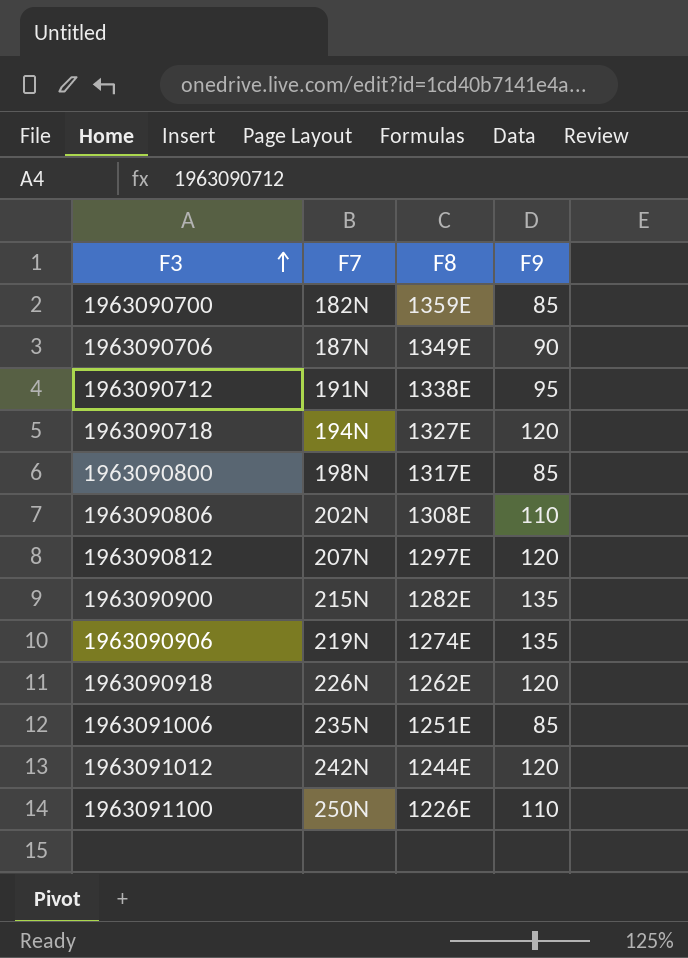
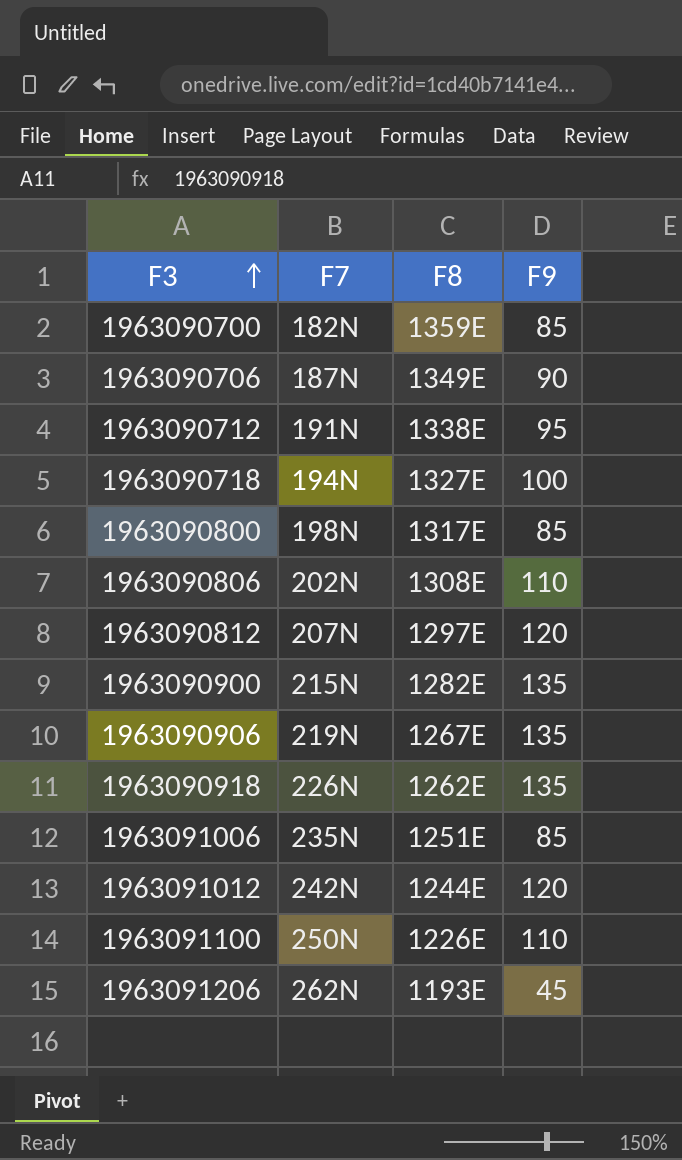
1963090718 | F9: 120 -> 100
1963090906 | F8: 1274E -> 1267E
1963090918 | F9: 120 -> 135
row 1963091206: none -> 262N | 1193E | 45

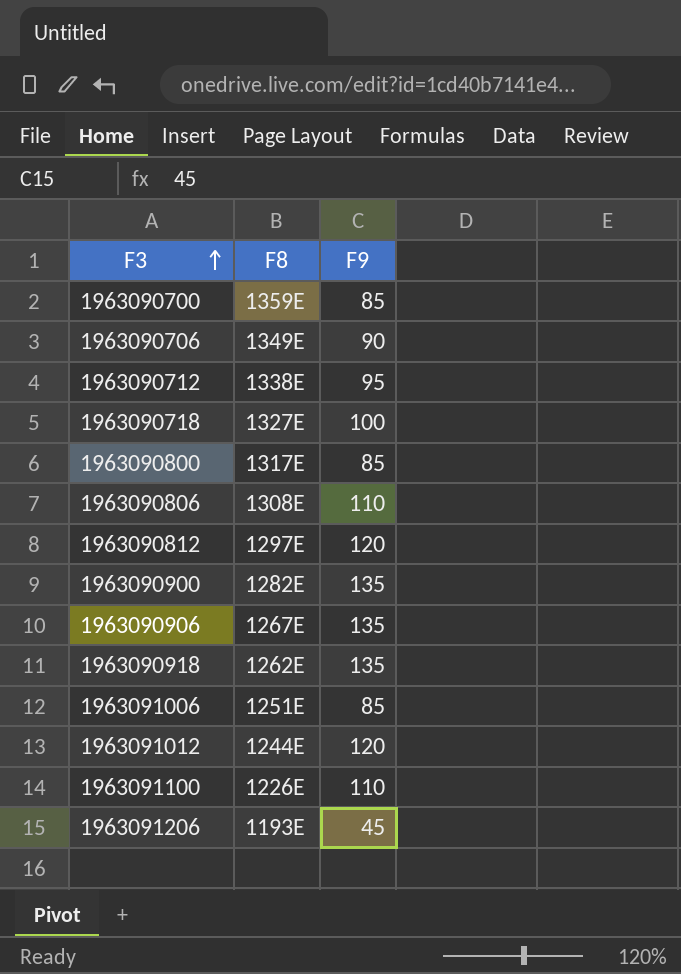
column F7 | position: 2 -> none

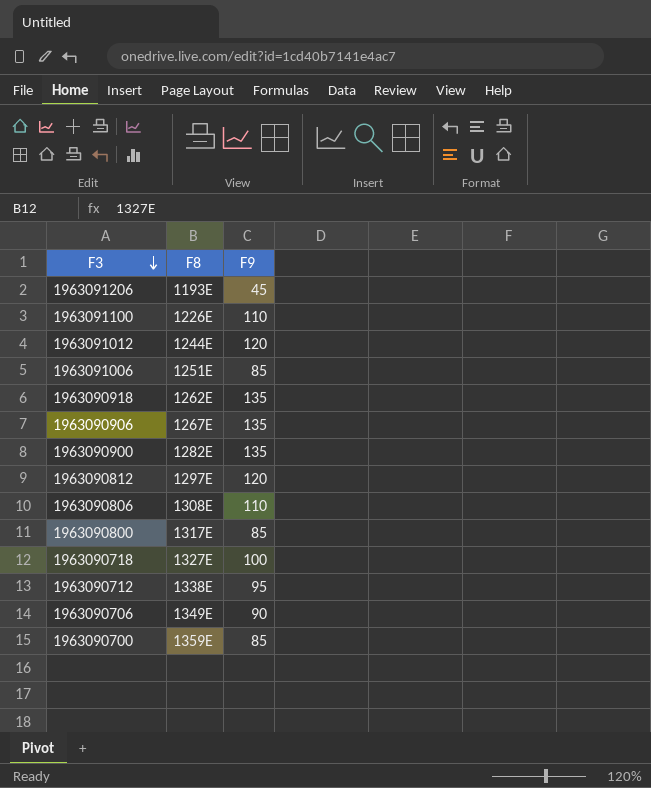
row order: F3 ascending -> F3 descending

